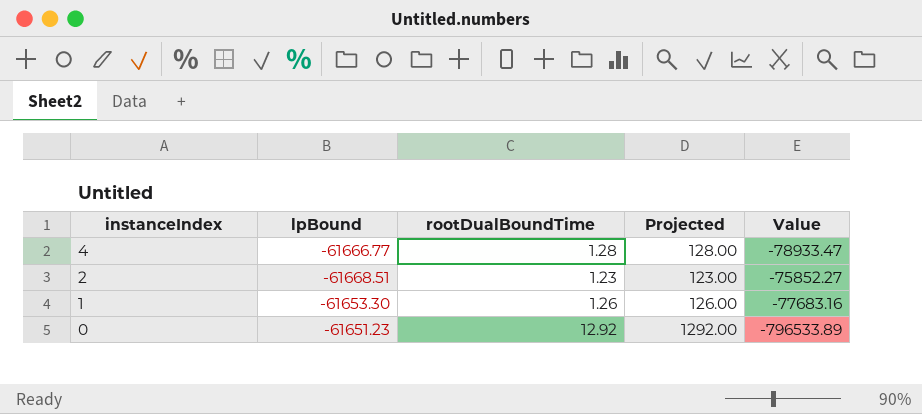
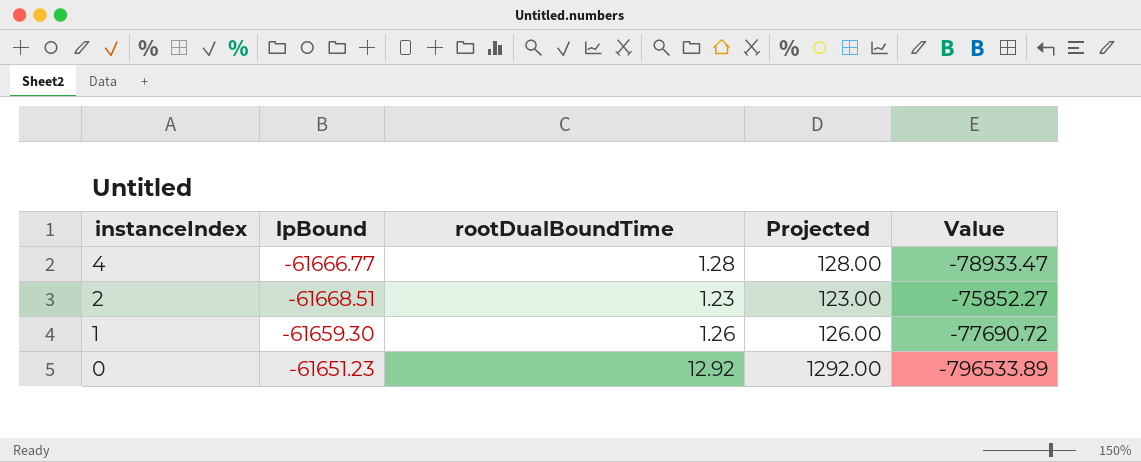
1 | lpBound: -61653.30 -> -61659.30
1 | Value: -77683.16 -> -77690.72

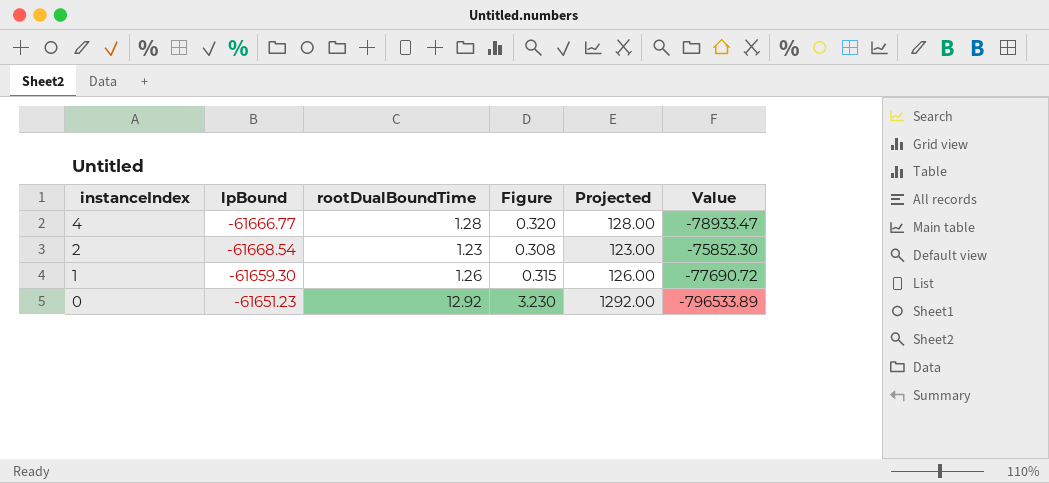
column Figure | formula: none -> [rootDualBoundTime] * 0.25
2 | lpBound: -61668.51 -> -61668.54
2 | Value: -75852.27 -> -75852.30

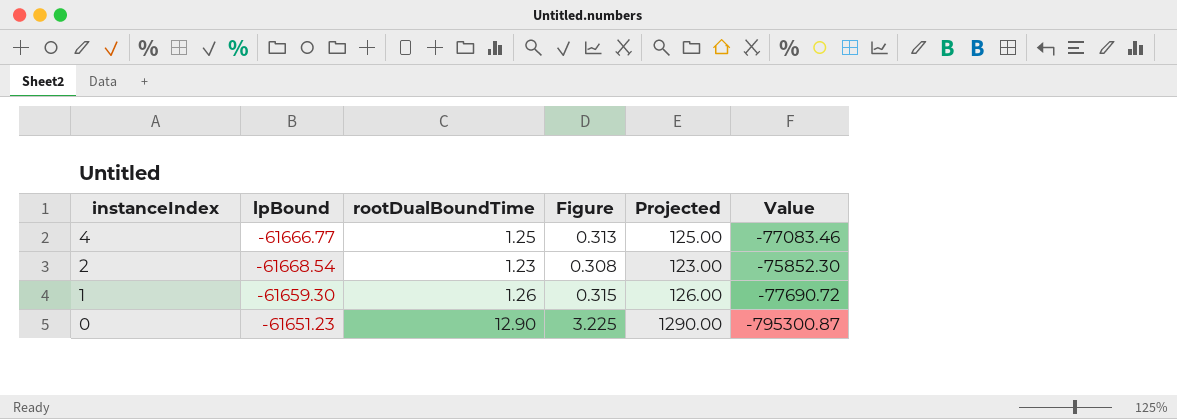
4 | rootDualBoundTime: 1.28 -> 1.25
4 | Figure: 0.320 -> 0.313
4 | Projected: 128.00 -> 125.00
4 | Value: -78933.47 -> -77083.46
0 | rootDualBoundTime: 12.92 -> 12.90
0 | Figure: 3.230 -> 3.225
0 | Projected: 1292.00 -> 1290.00
0 | Value: -796533.89 -> -795300.87

